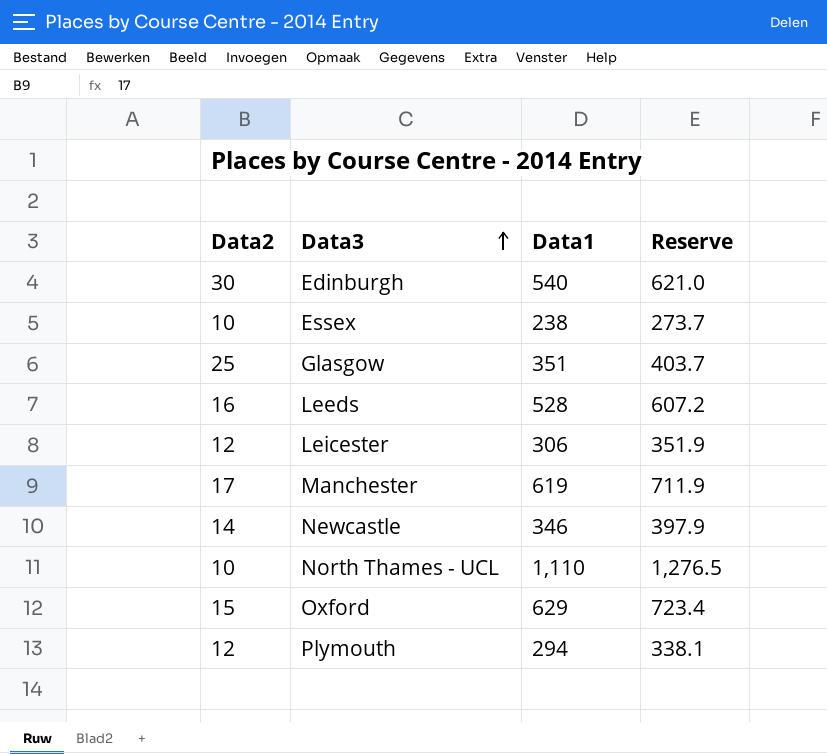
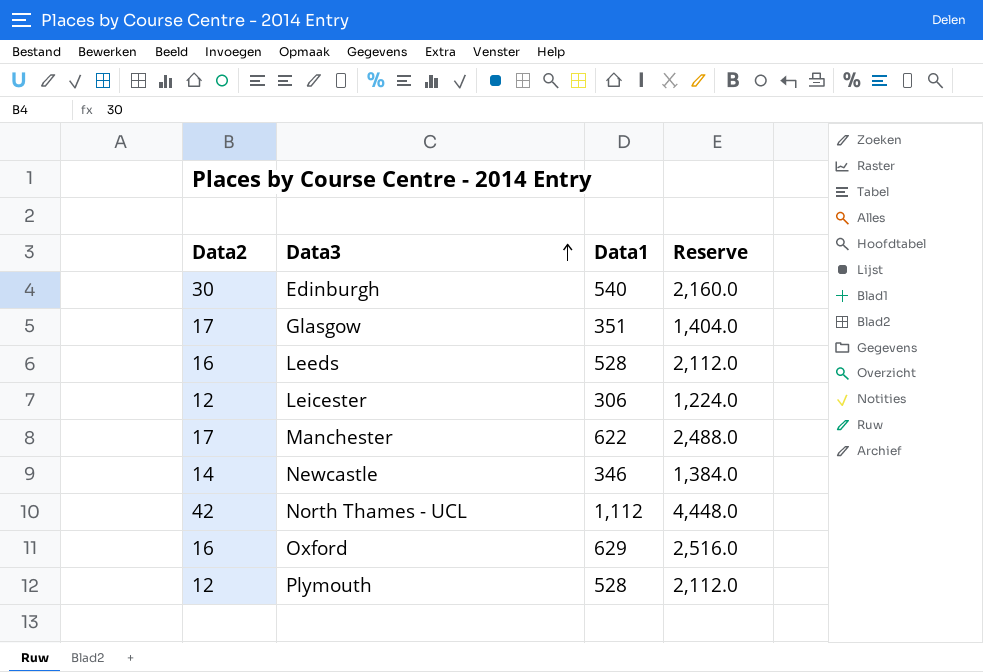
column Reserve | formula: [Data1] * 1.15 -> [Data1] * 4
row Essex: 10 | 238 | 273.7 -> none
Glasgow | Data2: 25 -> 17
Manchester | Data1: 619 -> 622
North Thames - UCL | Data2: 10 -> 42
North Thames - UCL | Data1: 1,110 -> 1,112
Oxford | Data2: 15 -> 16
Plymouth | Data1: 294 -> 528

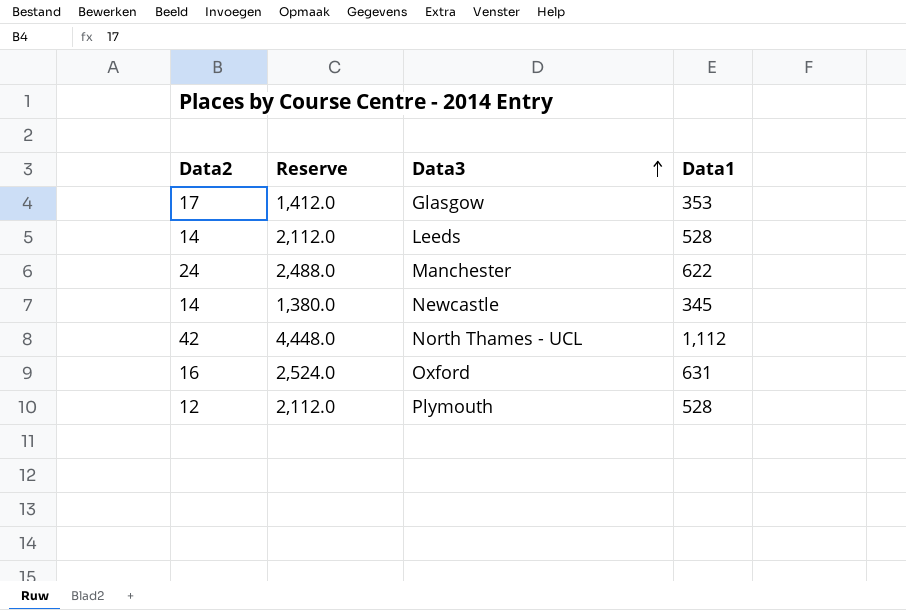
column Reserve | position: 4 -> 2
row Edinburgh: 30 | 540 | 2,160.0 -> none
row Leicester: 12 | 306 | 1,224.0 -> none
Glasgow | Reserve: 1,404.0 -> 1,412.0
Glasgow | Data1: 351 -> 353
Leeds | Data2: 16 -> 14
Manchester | Data2: 17 -> 24
Newcastle | Reserve: 1,384.0 -> 1,380.0
Newcastle | Data1: 346 -> 345
Oxford | Reserve: 2,516.0 -> 2,524.0
Oxford | Data1: 629 -> 631

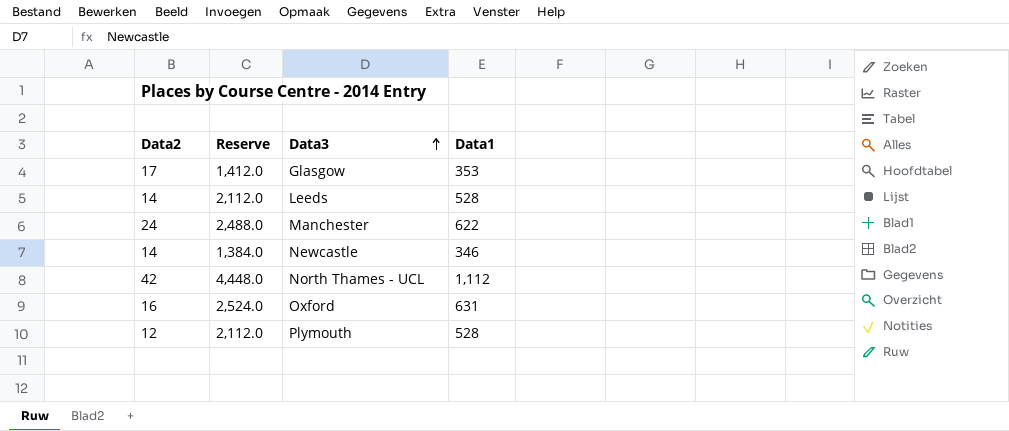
Newcastle | Reserve: 1,380.0 -> 1,384.0
Newcastle | Data1: 345 -> 346

